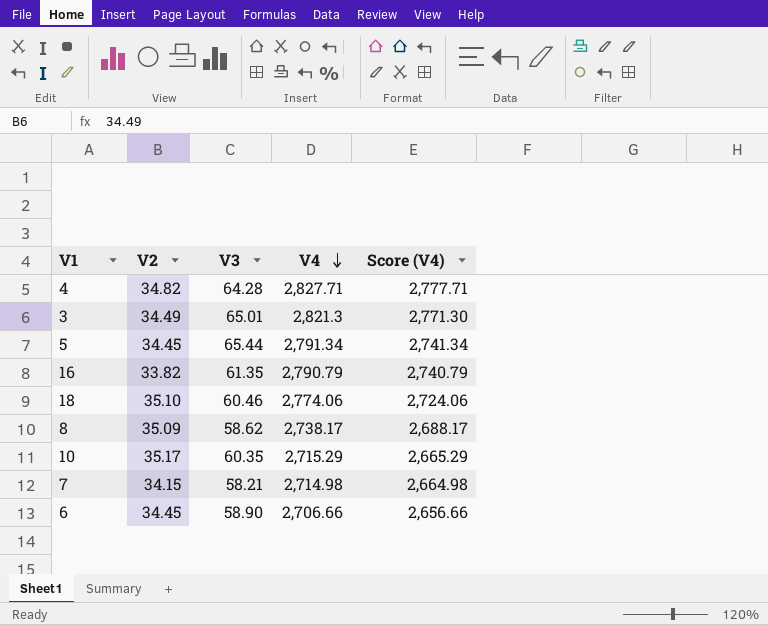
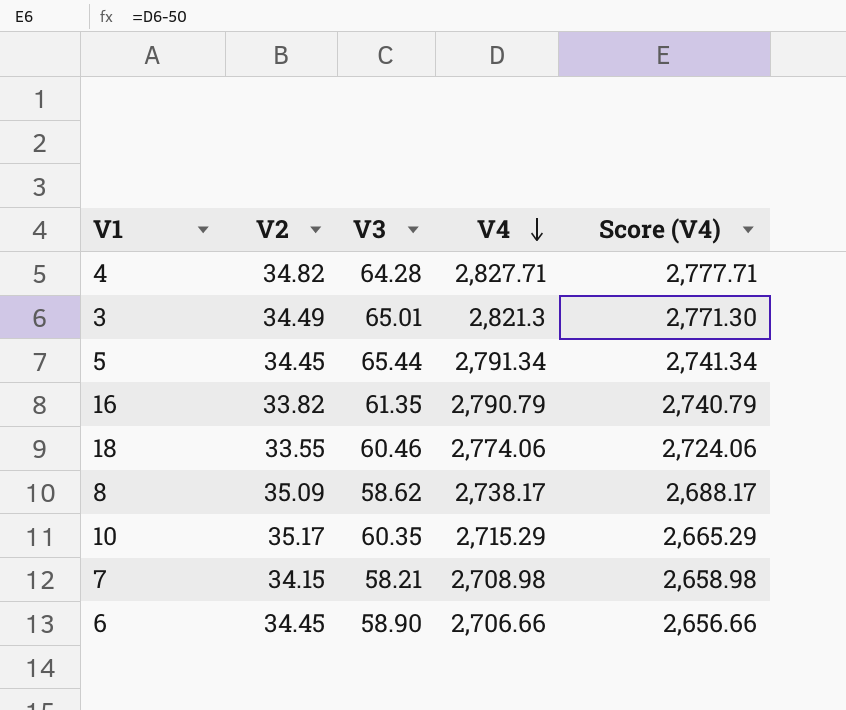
18 | V2: 35.10 -> 33.55
7 | V4: 2,714.98 -> 2,708.98
7 | Score (V4): 2,664.98 -> 2,658.98

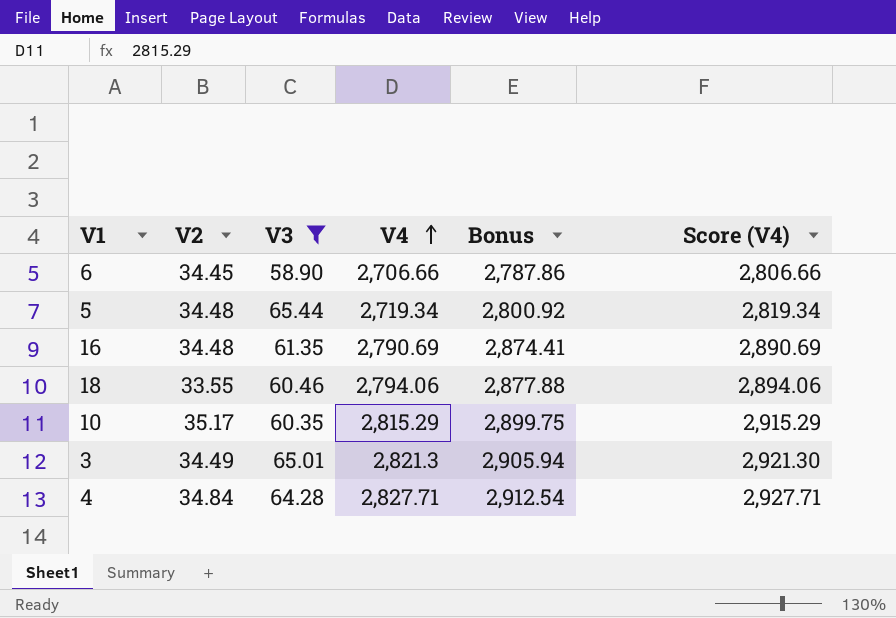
filter: none -> V3 >= 58.90
row order: V4 descending -> V4 ascending
column Bonus | formula: none -> [V4] * 1.03
column Score (V4) | formula: [V4] - 50 -> [V4] + 100
5 | V2: 34.45 -> 34.48
5 | V4: 2,791.34 -> 2,719.34
16 | V2: 33.82 -> 34.48
16 | V4: 2,790.79 -> 2,790.69
18 | V4: 2,774.06 -> 2,794.06
10 | V4: 2,715.29 -> 2,815.29
4 | V2: 34.82 -> 34.84

